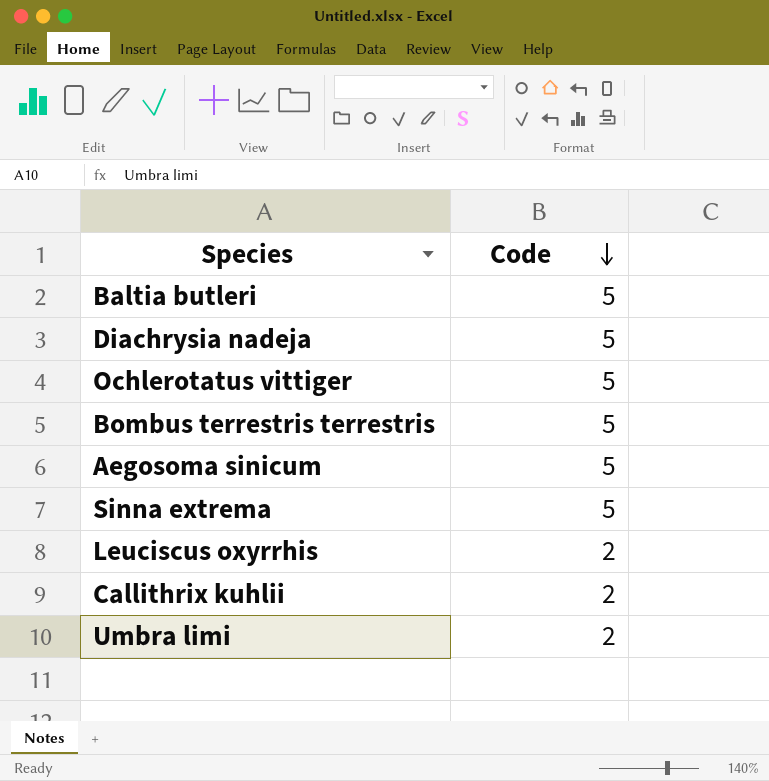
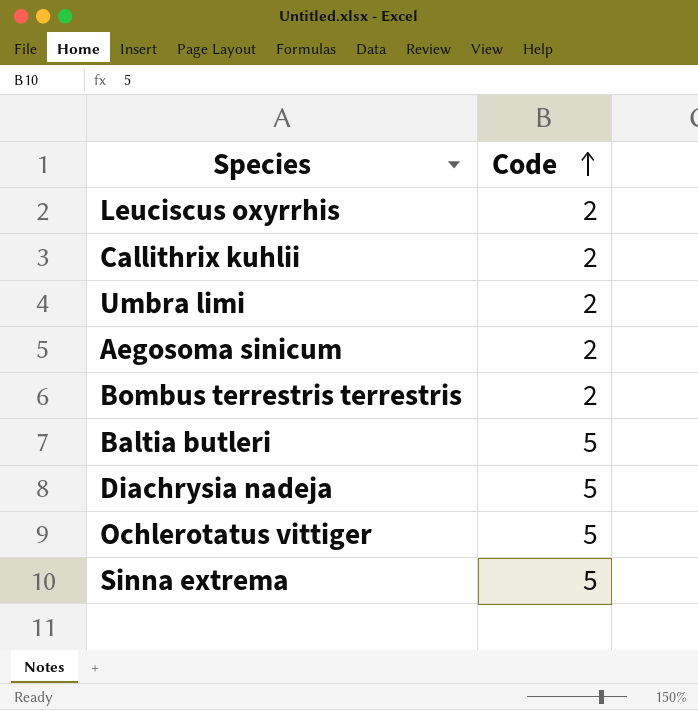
row order: Code descending -> Code ascending
Aegosoma sinicum | Code: 5 -> 2
Bombus terrestris terrestris | Code: 5 -> 2

